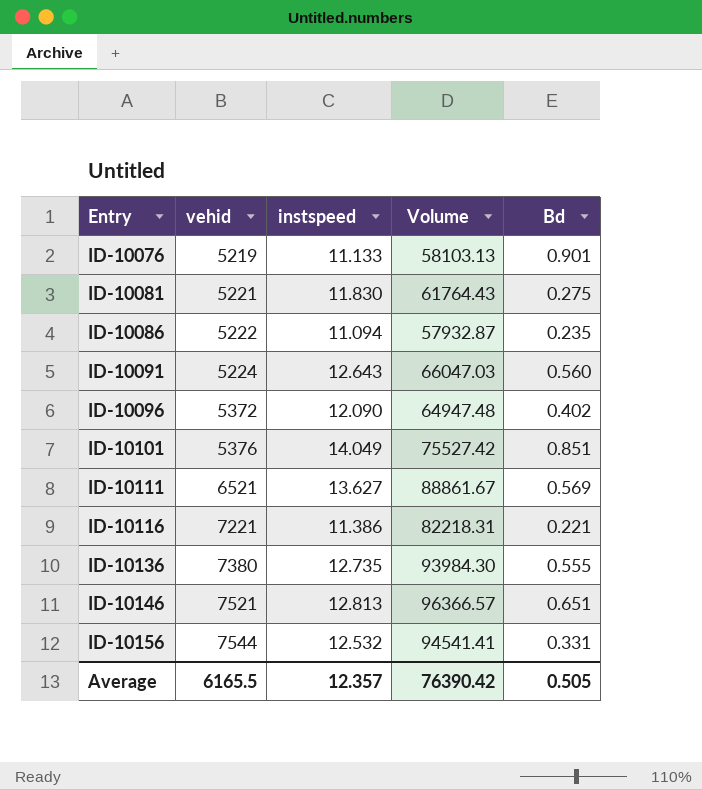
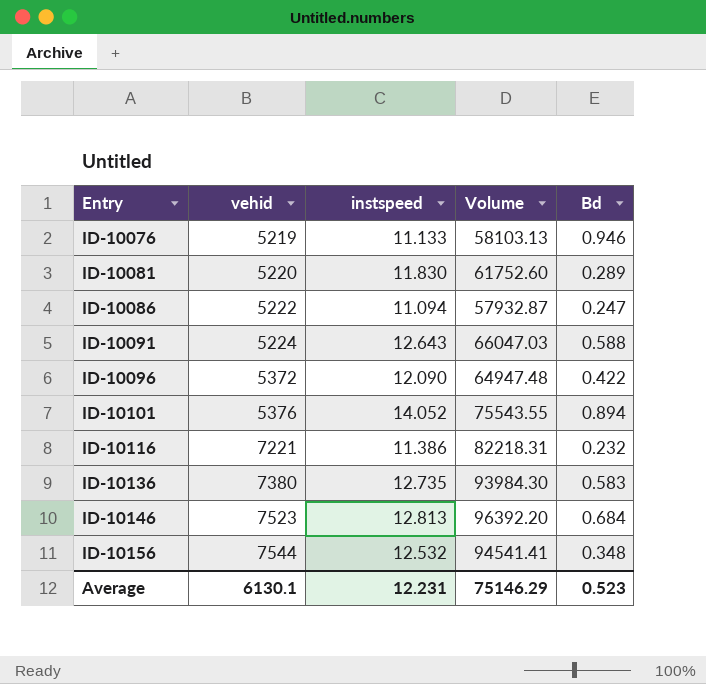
row ID-10111: 6521 | 13.627 | 88861.67 | 0.569 -> none
ID-10076 | Bd: 0.901 -> 0.946
ID-10081 | vehid: 5221 -> 5220
ID-10081 | Volume: 61764.43 -> 61752.60
ID-10081 | Bd: 0.275 -> 0.289
ID-10086 | Bd: 0.235 -> 0.247
ID-10091 | Bd: 0.560 -> 0.588
ID-10096 | Bd: 0.402 -> 0.422
ID-10101 | instspeed: 14.049 -> 14.052
ID-10101 | Volume: 75527.42 -> 75543.55
ID-10101 | Bd: 0.851 -> 0.894
ID-10116 | Bd: 0.221 -> 0.232
ID-10136 | Bd: 0.555 -> 0.583
ID-10146 | vehid: 7521 -> 7523
ID-10146 | Volume: 96366.57 -> 96392.20
ID-10146 | Bd: 0.651 -> 0.684
ID-10156 | Bd: 0.331 -> 0.348
Average | vehid: 6165.5 -> 6130.1
Average | instspeed: 12.357 -> 12.231
Average | Volume: 76390.42 -> 75146.29
Average | Bd: 0.505 -> 0.523

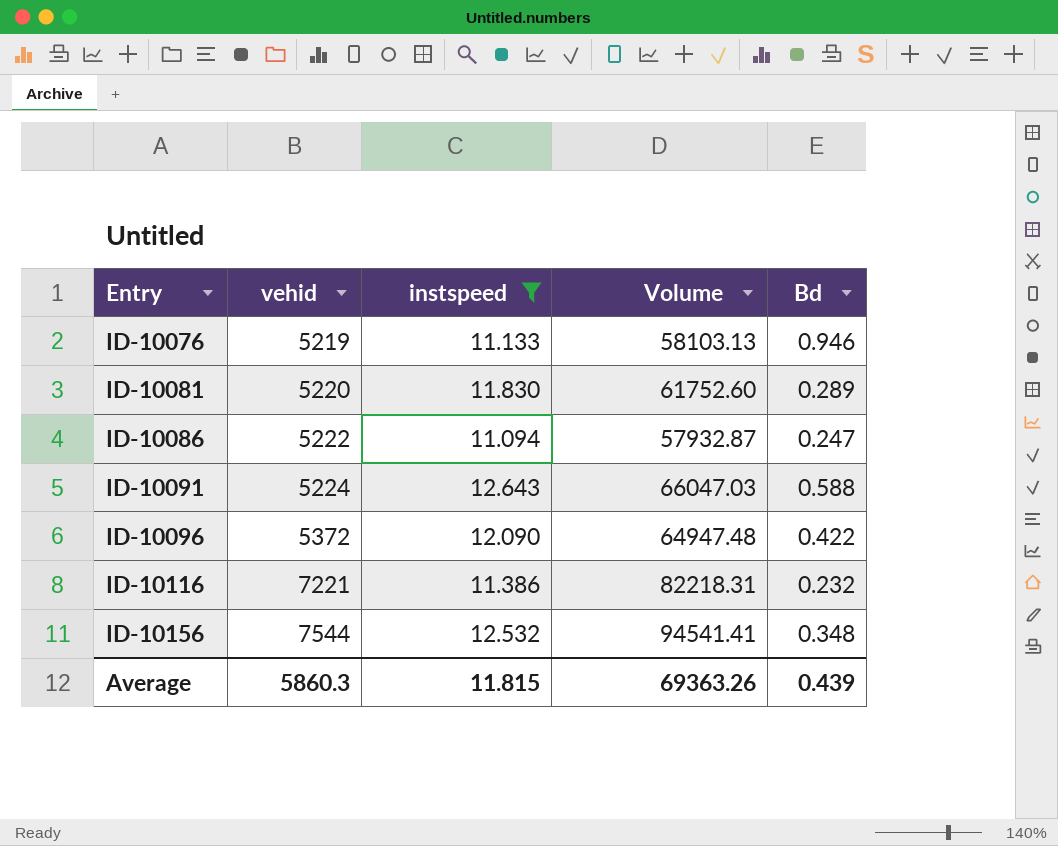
filter: none -> instspeed <= 12.643
Average | vehid: 6130.1 -> 5860.3
Average | instspeed: 12.231 -> 11.815
Average | Volume: 75146.29 -> 69363.26
Average | Bd: 0.523 -> 0.439

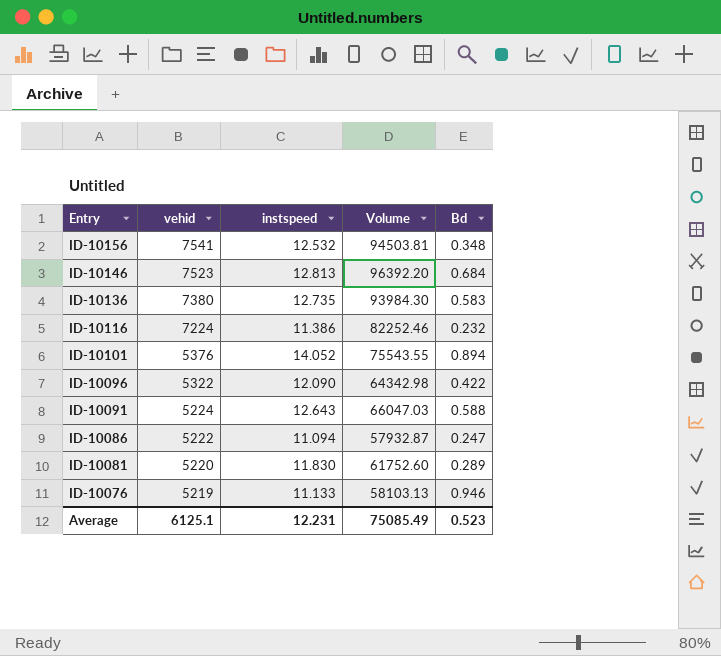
filter: instspeed <= 12.643 -> none
row order: Entry ascending -> Entry descending
ID-10156 | vehid: 7544 -> 7541
ID-10156 | Volume: 94541.41 -> 94503.81
ID-10116 | vehid: 7221 -> 7224
ID-10116 | Volume: 82218.31 -> 82252.46
ID-10096 | vehid: 5372 -> 5322
ID-10096 | Volume: 64947.48 -> 64342.98
Average | vehid: 5860.3 -> 6125.1
Average | instspeed: 11.815 -> 12.231
Average | Volume: 69363.26 -> 75085.49
Average | Bd: 0.439 -> 0.523

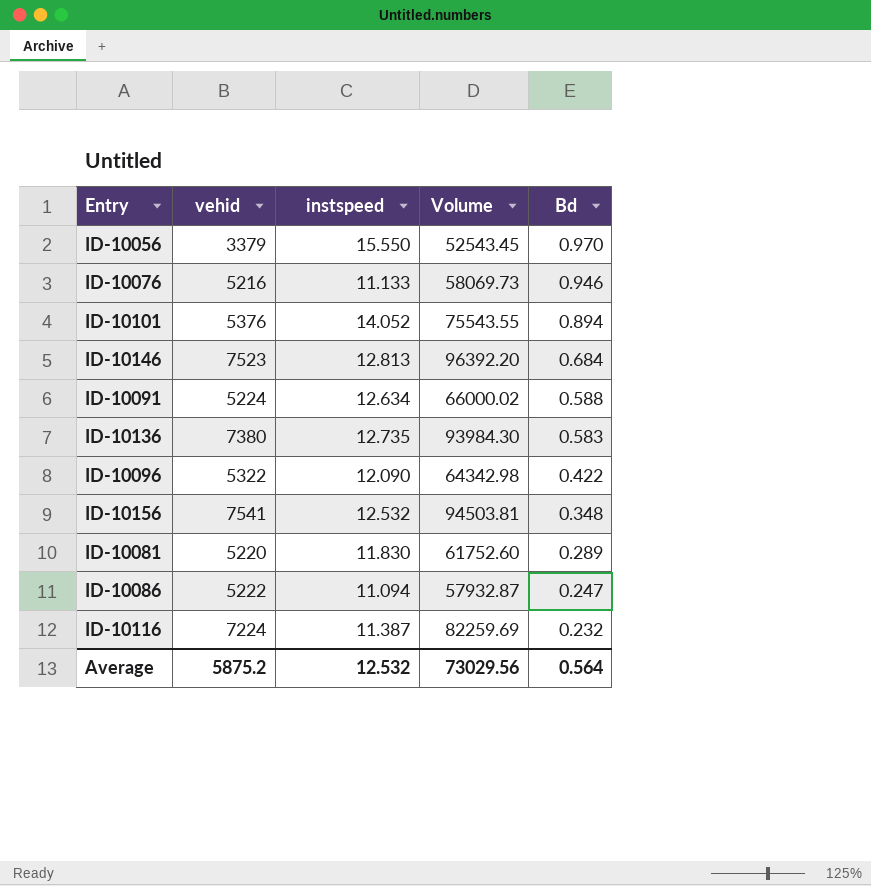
row order: Entry descending -> Bd descending
row ID-10056: none -> 3379 | 15.550 | 52543.45 | 0.970
ID-10076 | vehid: 5219 -> 5216
ID-10076 | Volume: 58103.13 -> 58069.73
ID-10091 | instspeed: 12.643 -> 12.634
ID-10091 | Volume: 66047.03 -> 66000.02
ID-10116 | instspeed: 11.386 -> 11.387
ID-10116 | Volume: 82252.46 -> 82259.69
Average | vehid: 6125.1 -> 5875.2
Average | instspeed: 12.231 -> 12.532
Average | Volume: 75085.49 -> 73029.56
Average | Bd: 0.523 -> 0.564

